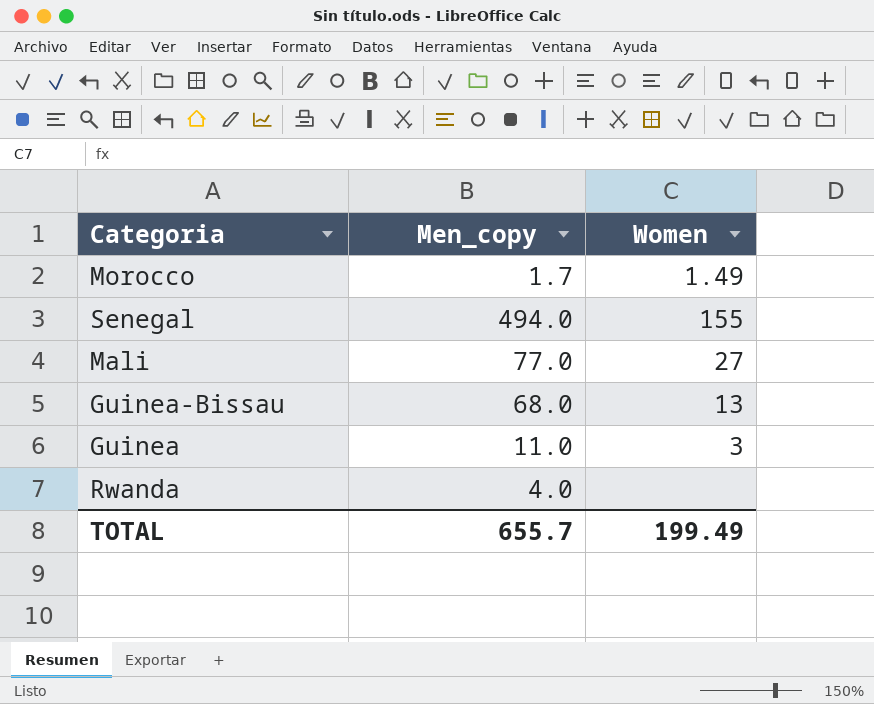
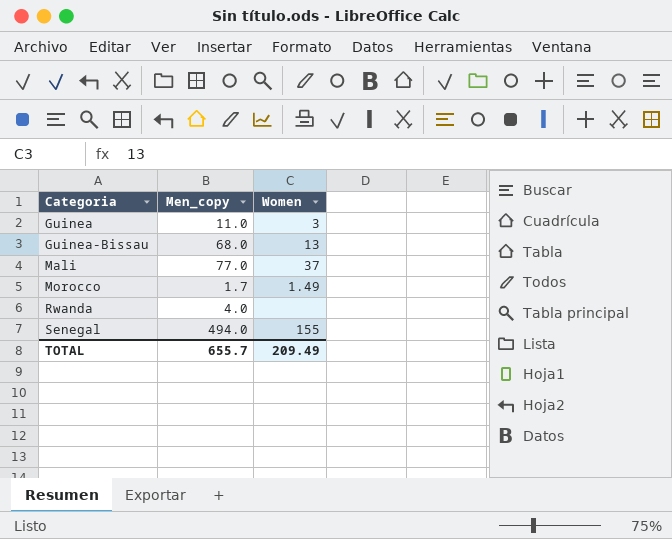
row order: none -> Categoria ascending
Mali | Women: 27 -> 37
TOTAL | Women: 199.49 -> 209.49

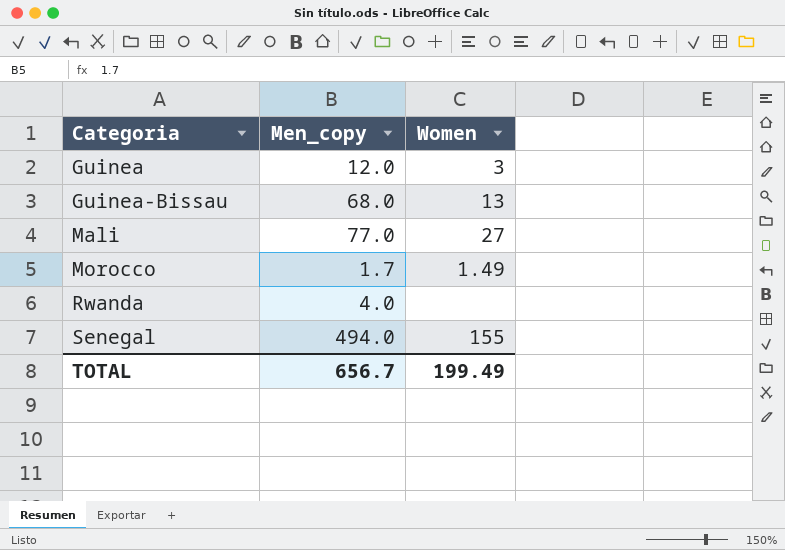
Guinea | Men_copy: 11.0 -> 12.0
Mali | Women: 37 -> 27
TOTAL | Men_copy: 655.7 -> 656.7
TOTAL | Women: 209.49 -> 199.49

